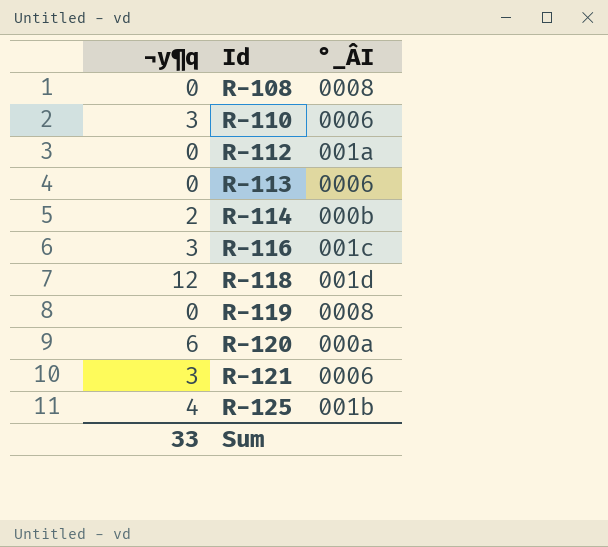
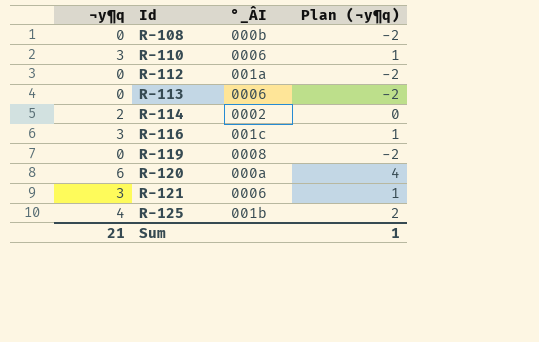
column Plan (¬y¶q) | formula: none -> [¬y¶q] - 2
row R-118: 12 | 001d -> none
R-108 | °_ÂI: 0008 -> 000b
R-114 | °_ÂI: 000b -> 0002
Sum | ¬y¶q: 33 -> 21

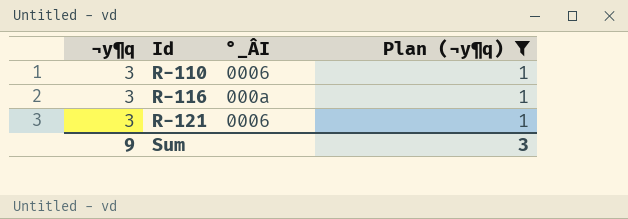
filter: none -> Plan (¬y¶q) = 1
R-116 | °_ÂI: 001c -> 000a
Sum | ¬y¶q: 21 -> 9
Sum | Plan (¬y¶q): 1 -> 3

